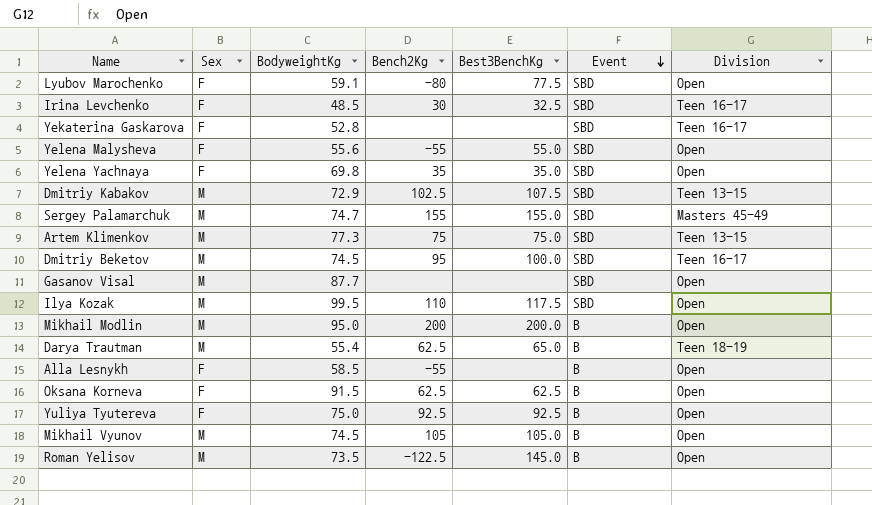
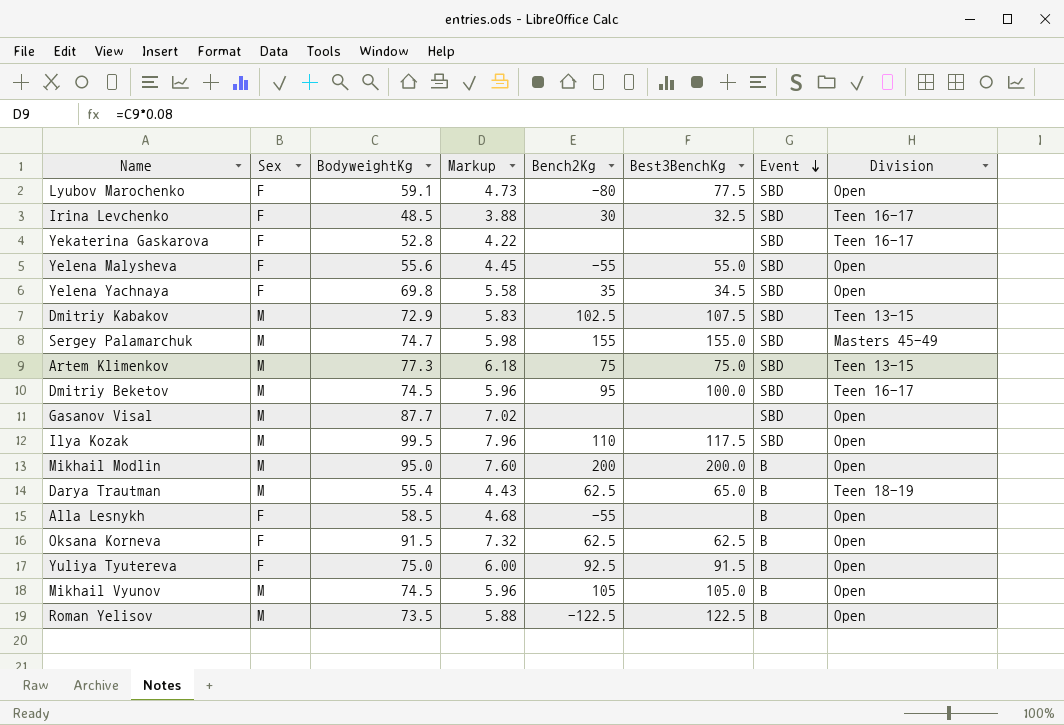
column Markup | formula: none -> [BodyweightKg] * 0.08
Yelena Yachnaya | Best3BenchKg: 35.0 -> 34.5
Yuliya Tyutereva | Best3BenchKg: 92.5 -> 91.5
Roman Yelisov | Best3BenchKg: 145.0 -> 122.5

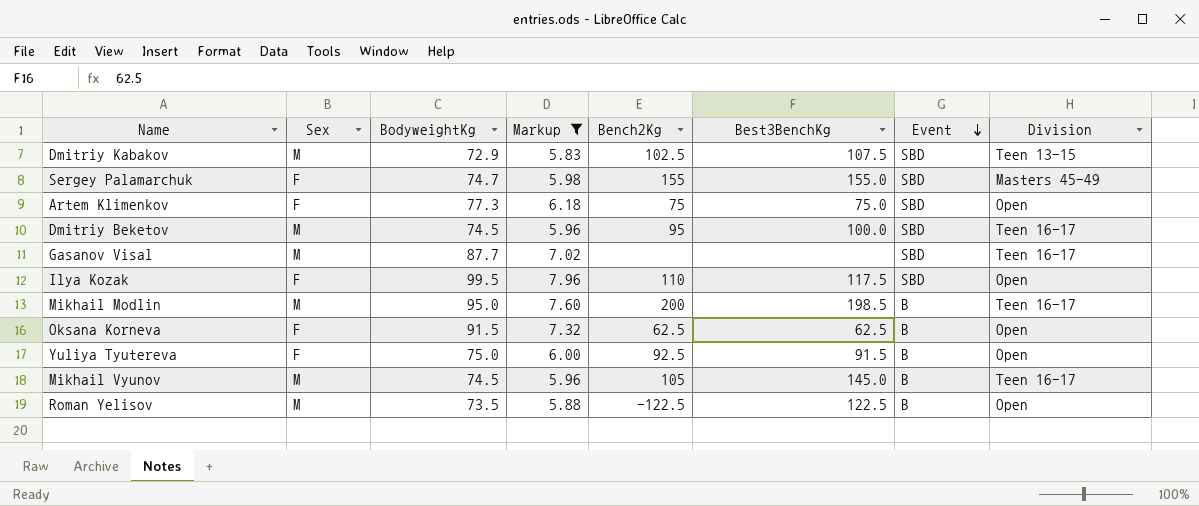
filter: none -> Markup >= 5.83
Sergey Palamarchuk | Sex: M -> F
Artem Klimenkov | Sex: M -> F
Artem Klimenkov | Division: Teen 13-15 -> Open
Gasanov Visal | Division: Open -> Teen 16-17
Ilya Kozak | Sex: M -> F
Mikhail Modlin | Best3BenchKg: 200.0 -> 198.5
Mikhail Modlin | Division: Open -> Teen 16-17
Mikhail Vyunov | Best3BenchKg: 105.0 -> 145.0
Mikhail Vyunov | Division: Open -> Teen 16-17

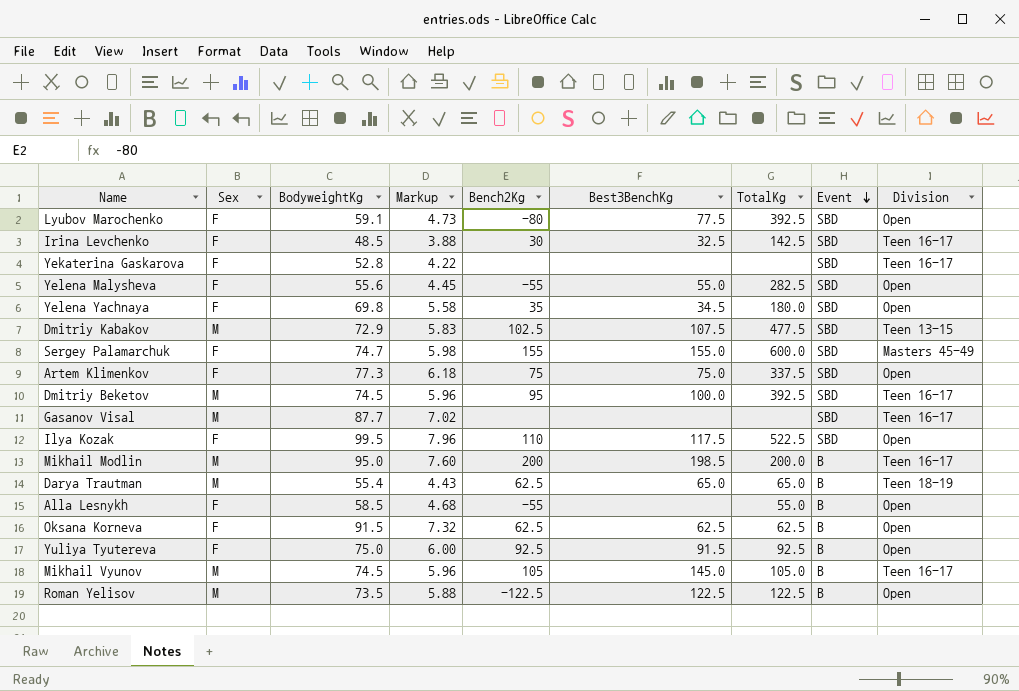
filter: Markup >= 5.83 -> none
column TotalKg | position: none -> 7

